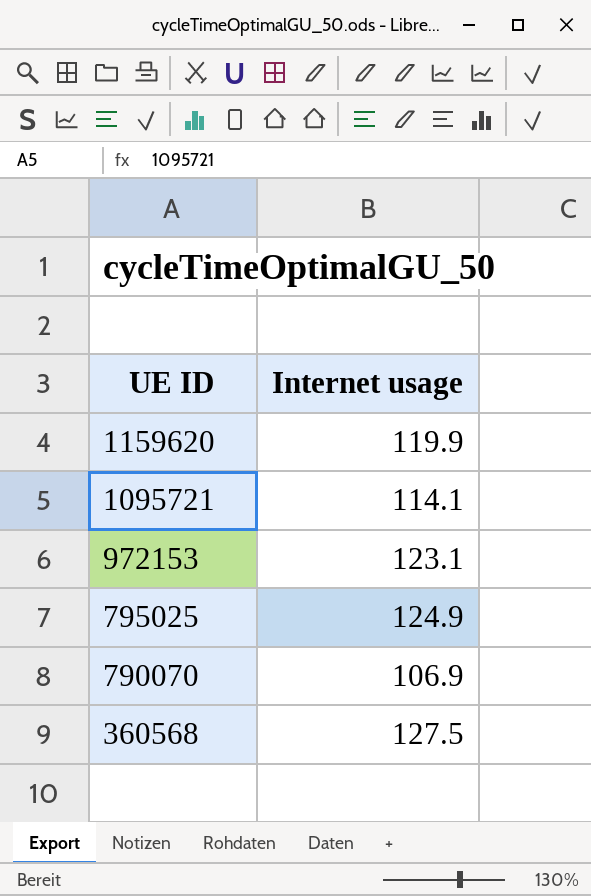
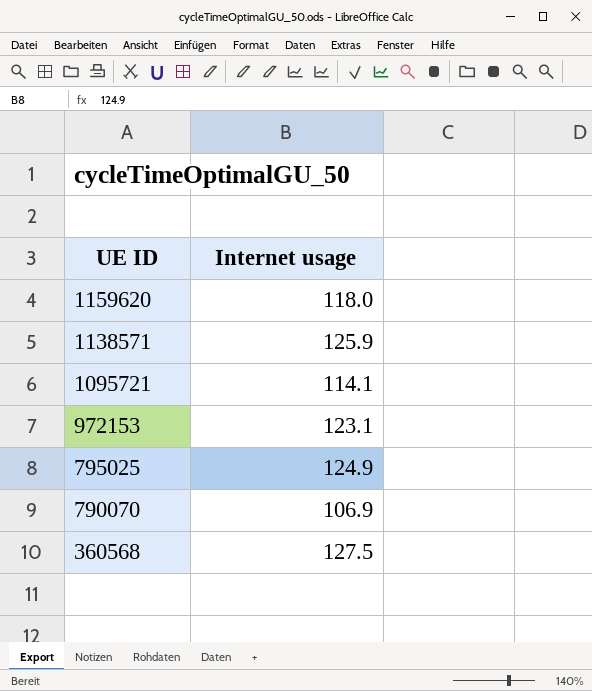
1159620 | Internet usage: 119.9 -> 118.0
row 1138571: none -> 125.9

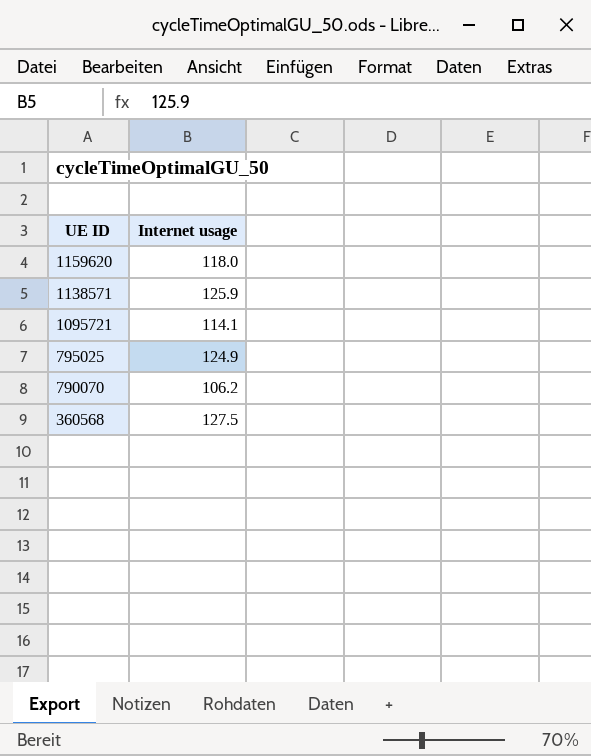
row 972153: 123.1 -> none
790070 | Internet usage: 106.9 -> 106.2

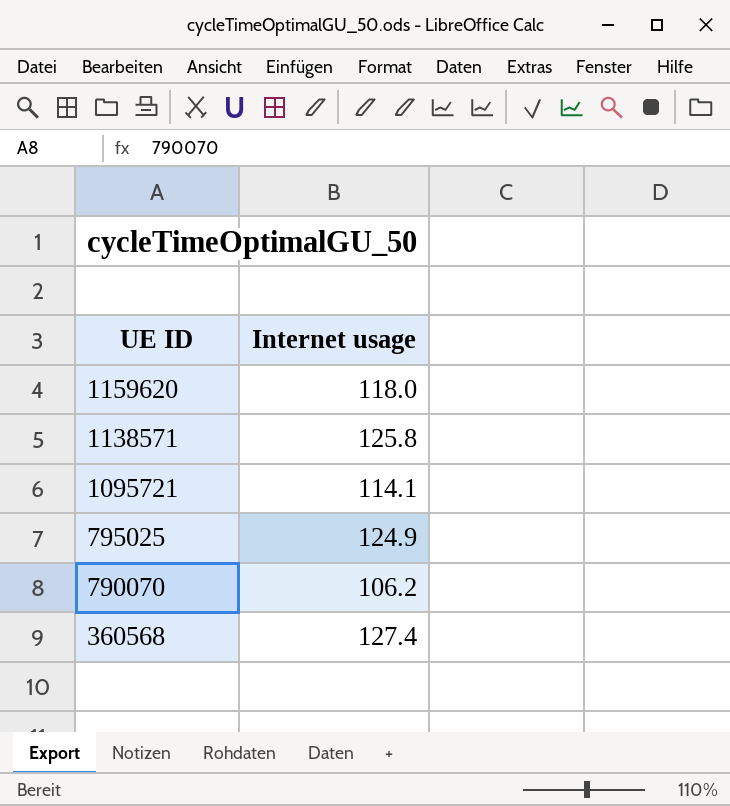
1138571 | Internet usage: 125.9 -> 125.8
360568 | Internet usage: 127.5 -> 127.4

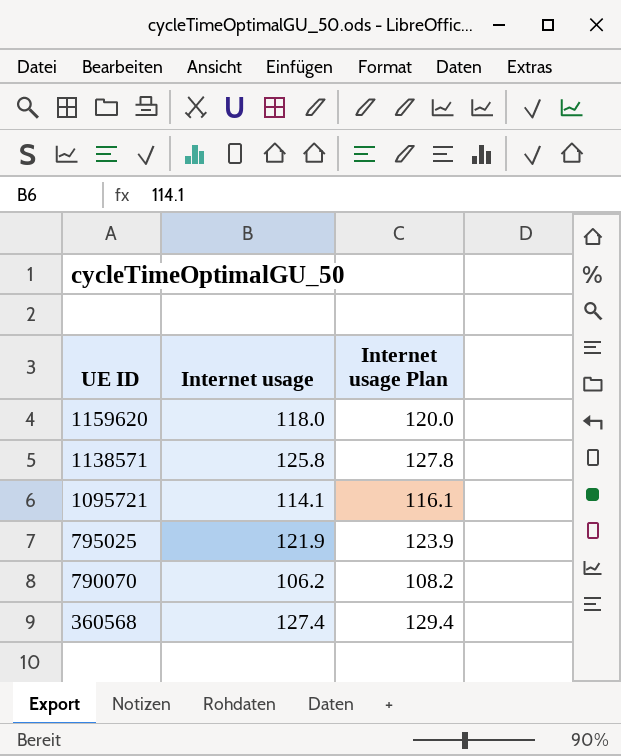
column Internet usage Plan | formula: none -> [Internet usage] + 2
795025 | Internet usage: 124.9 -> 121.9

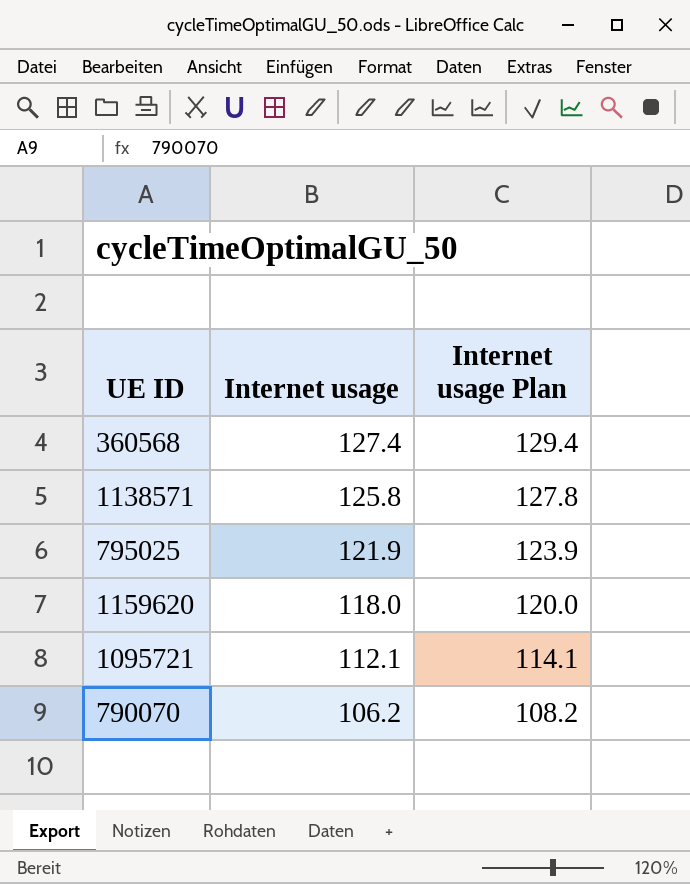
row order: UE ID descending -> Internet usage descending
1095721 | Internet usage: 114.1 -> 112.1
1095721 | Internet usage Plan: 116.1 -> 114.1

